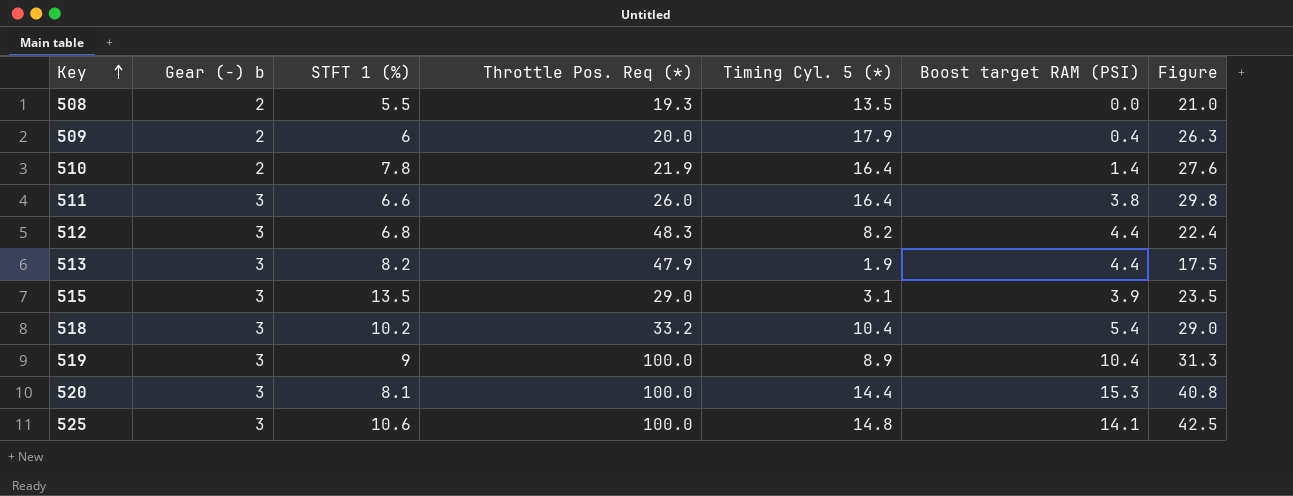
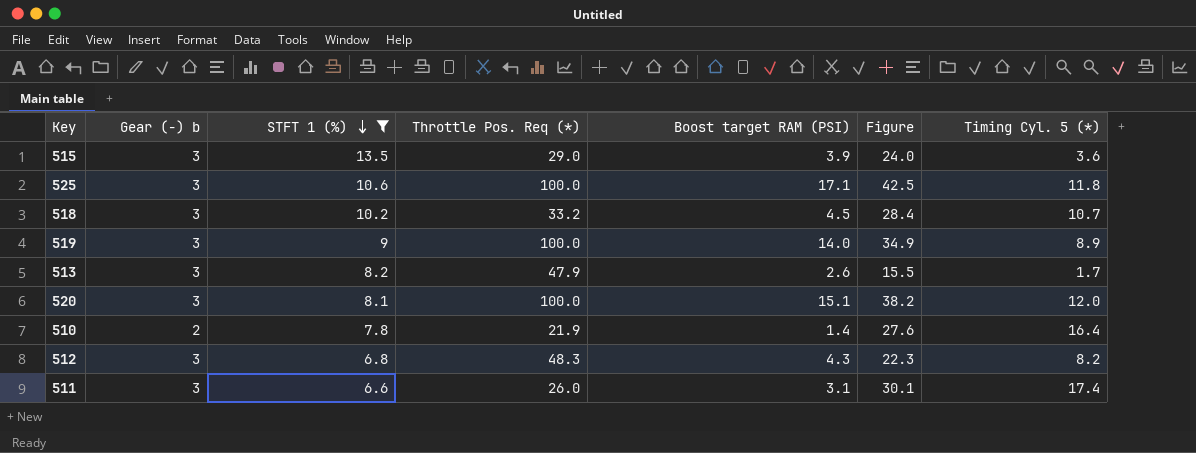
filter: none -> STFT 1 (%) >= 6.6
row order: Key ascending -> STFT 1 (%) descending
column Timing Cyl. 5 (*) | position: 5 -> 7
515 | Figure: 23.5 -> 24.0
515 | Timing Cyl. 5 (*): 3.1 -> 3.6
525 | Boost target RAM (PSI): 14.1 -> 17.1
525 | Timing Cyl. 5 (*): 14.8 -> 11.8
518 | Boost target RAM (PSI): 5.4 -> 4.5
518 | Figure: 29.0 -> 28.4
518 | Timing Cyl. 5 (*): 10.4 -> 10.7
519 | Boost target RAM (PSI): 10.4 -> 14.0
519 | Figure: 31.3 -> 34.9
513 | Boost target RAM (PSI): 4.4 -> 2.6
513 | Figure: 17.5 -> 15.5
513 | Timing Cyl. 5 (*): 1.9 -> 1.7
520 | Boost target RAM (PSI): 15.3 -> 15.1
520 | Figure: 40.8 -> 38.2
520 | Timing Cyl. 5 (*): 14.4 -> 12.0
512 | Boost target RAM (PSI): 4.4 -> 4.3
512 | Figure: 22.4 -> 22.3
511 | Boost target RAM (PSI): 3.8 -> 3.1
511 | Figure: 29.8 -> 30.1
511 | Timing Cyl. 5 (*): 16.4 -> 17.4

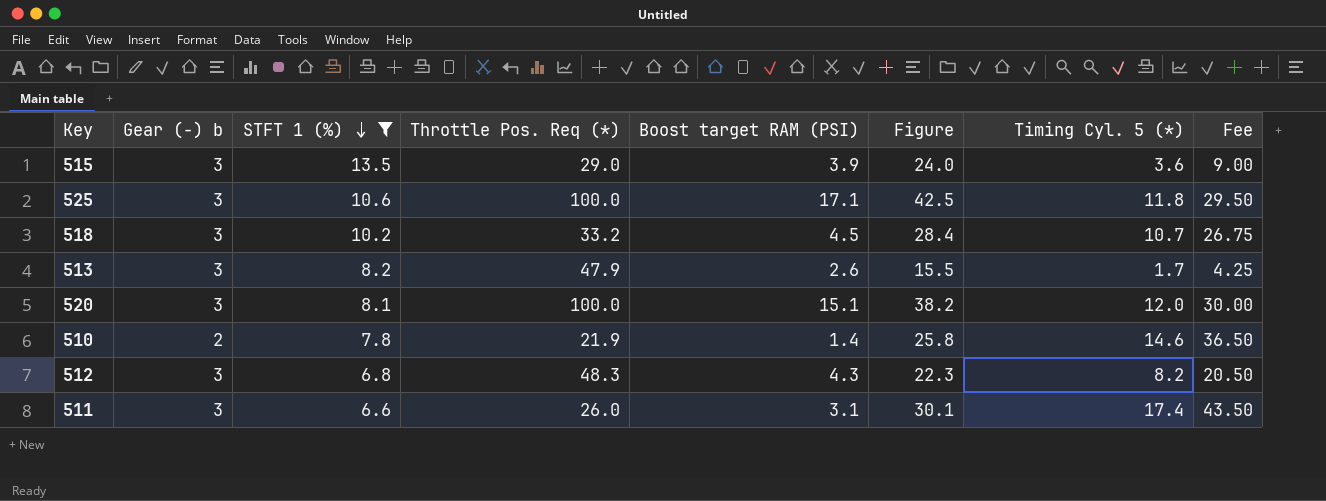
column Fee | formula: none -> [Timing Cyl. 5 (*)] * 2.5
row 519: 3 | 9 | 100.0 | 14.0 | 34.9 | 8.9 -> none
510 | Figure: 27.6 -> 25.8
510 | Timing Cyl. 5 (*): 16.4 -> 14.6

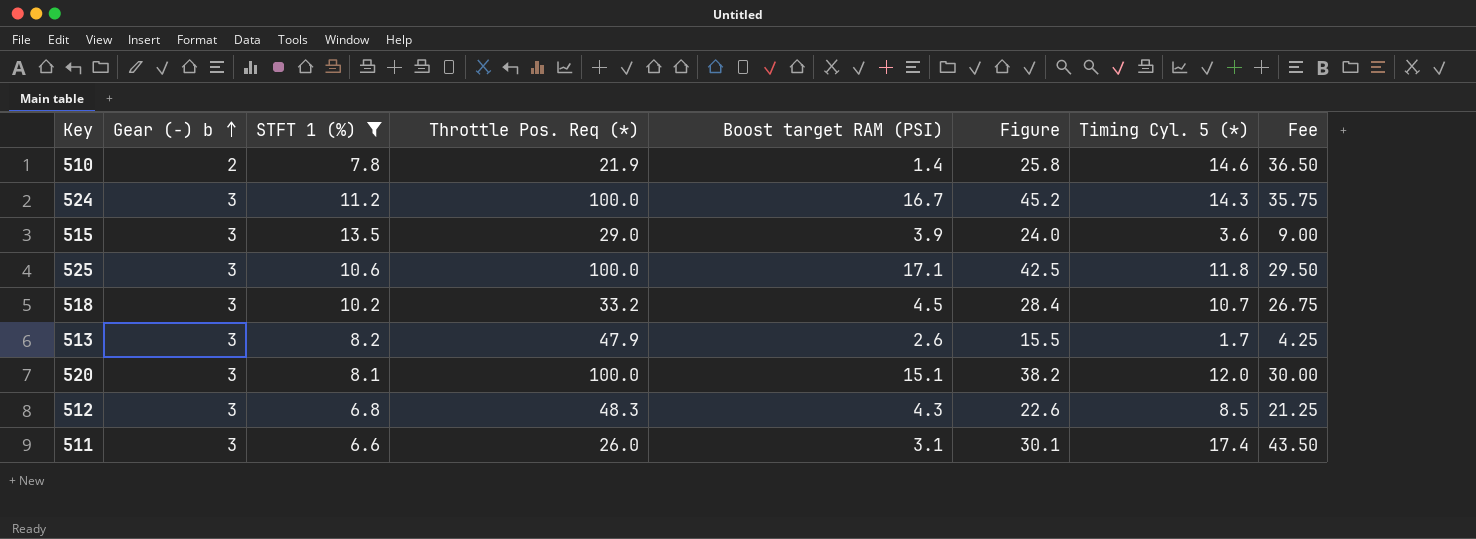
row order: STFT 1 (%) descending -> Gear (-) b ascending
row 524: none -> 3 | 11.2 | 100.0 | 16.7 | 45.2 | 14.3 | 35.75
512 | Figure: 22.3 -> 22.6
512 | Timing Cyl. 5 (*): 8.2 -> 8.5
512 | Fee: 20.50 -> 21.25

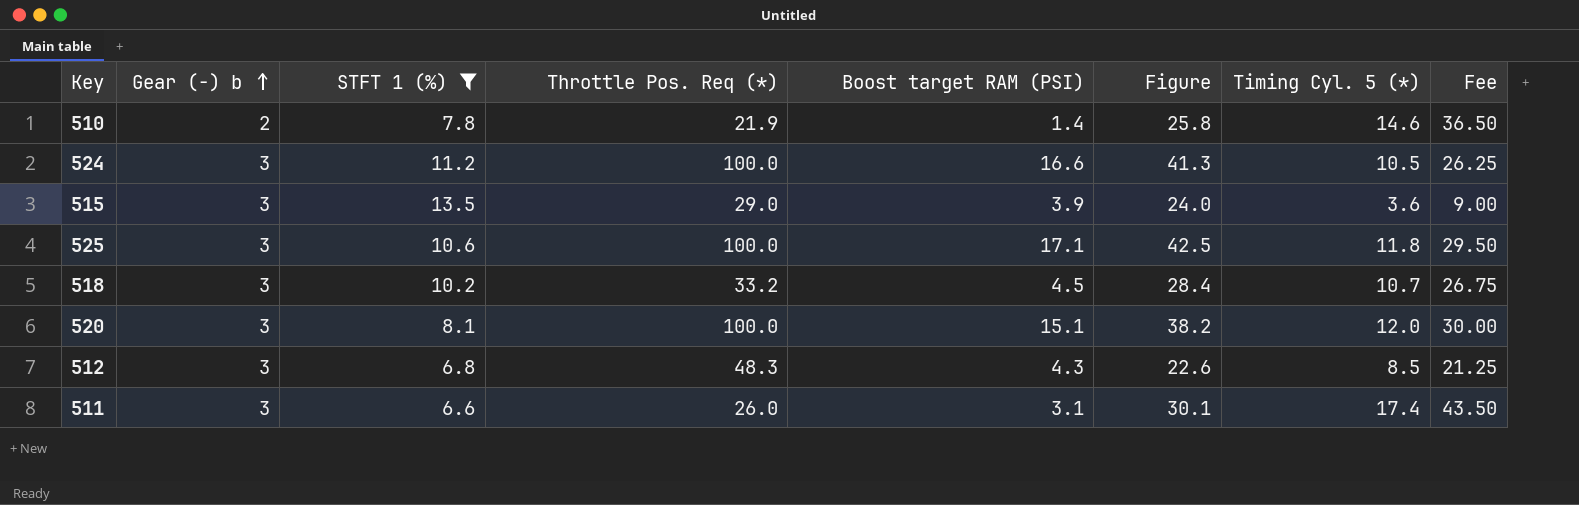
row 513: 3 | 8.2 | 47.9 | 2.6 | 15.5 | 1.7 | 4.25 -> none
524 | Boost target RAM (PSI): 16.7 -> 16.6
524 | Figure: 45.2 -> 41.3
524 | Timing Cyl. 5 (*): 14.3 -> 10.5
524 | Fee: 35.75 -> 26.25

